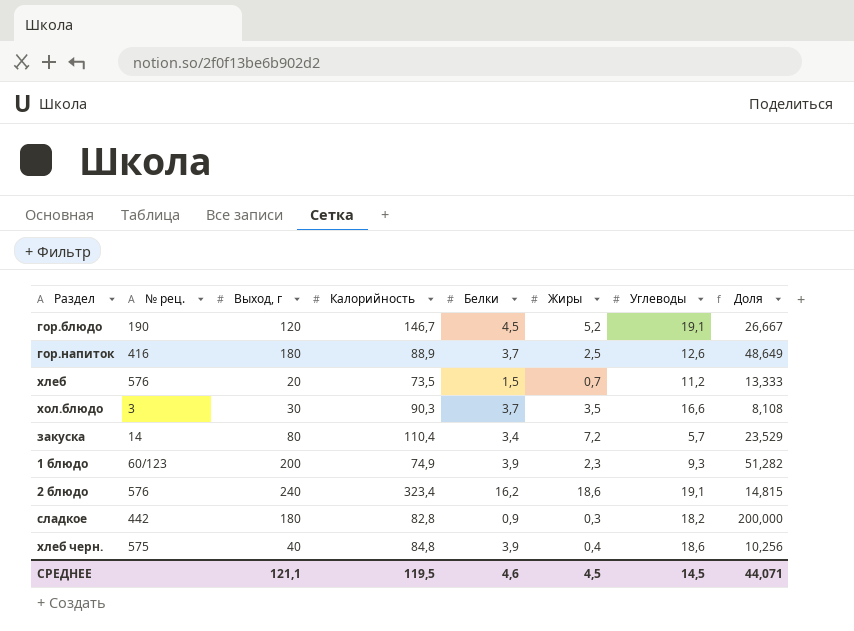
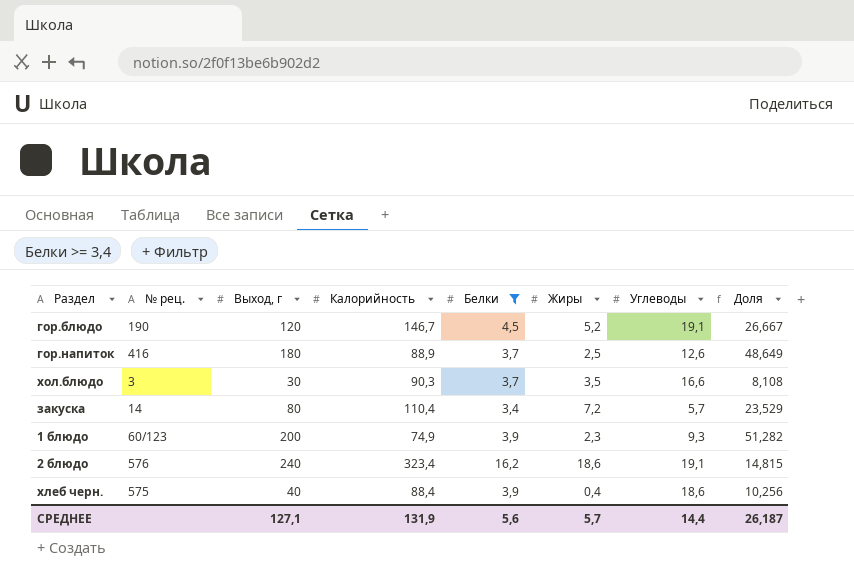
filter: none -> Белки >= 3,4
хлеб черн. | Калорийность: 84,8 -> 88,4
СРЕДНЕЕ | Выход, г: 121,1 -> 127,1
СРЕДНЕЕ | Калорийность: 119,5 -> 131,9
СРЕДНЕЕ | Белки: 4,6 -> 5,6
СРЕДНЕЕ | Жиры: 4,5 -> 5,7
СРЕДНЕЕ | Углеводы: 14,5 -> 14,4
СРЕДНЕЕ | Доля: 44,071 -> 26,187

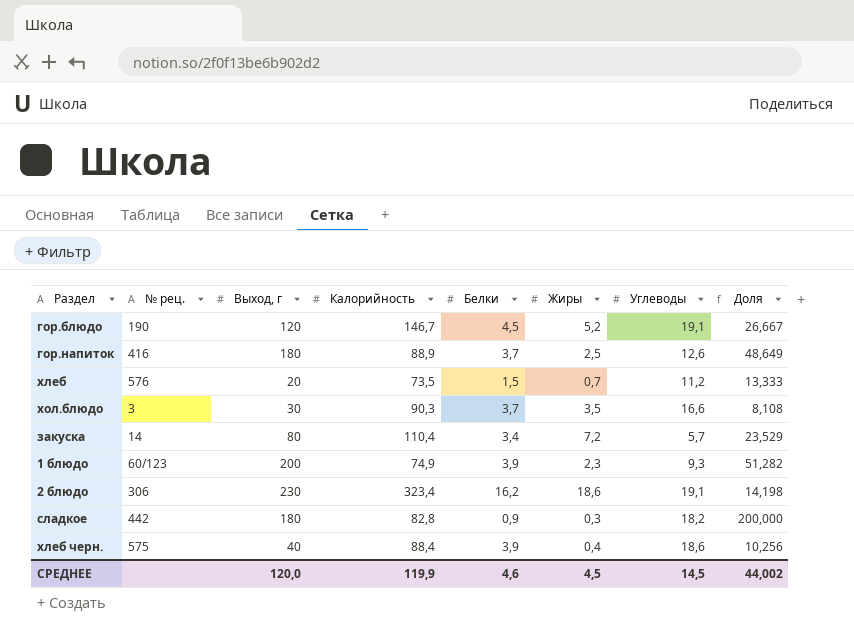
filter: Белки >= 3,4 -> none
2 блюдо | № рец.: 576 -> 306
2 блюдо | Выход, г: 240 -> 230
2 блюдо | Доля: 14,815 -> 14,198
СРЕДНЕЕ | Выход, г: 127,1 -> 120,0
СРЕДНЕЕ | Калорийность: 131,9 -> 119,9
СРЕДНЕЕ | Белки: 5,6 -> 4,6
СРЕДНЕЕ | Жиры: 5,7 -> 4,5
СРЕДНЕЕ | Углеводы: 14,4 -> 14,5
СРЕДНЕЕ | Доля: 26,187 -> 44,002

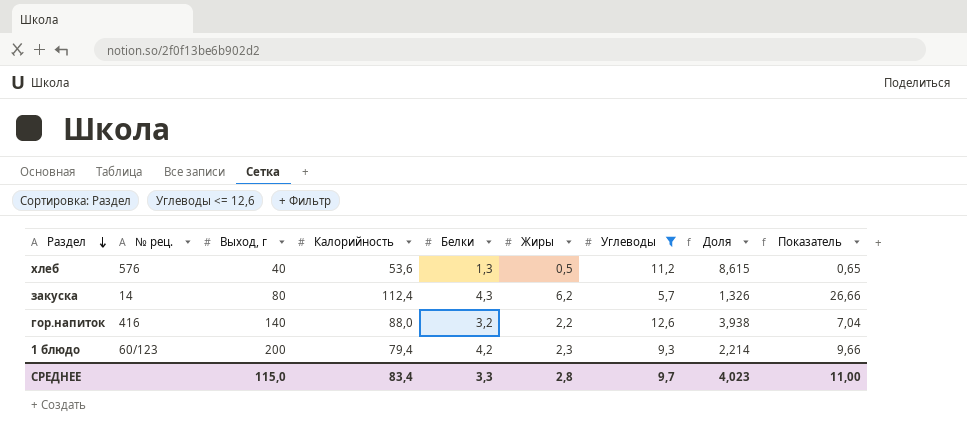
filter: none -> Углеводы <= 12,6
row order: none -> Раздел descending
column Доля | formula: [Выход, г] / [Белки] -> [Углеводы] / [Белки]
column Показатель | formula: none -> [Белки] * [Жиры]
хлеб | Выход, г: 20 -> 40
хлеб | Калорийность: 73,5 -> 53,6
хлеб | Белки: 1,5 -> 1,3
хлеб | Жиры: 0,7 -> 0,5
закуска | Калорийность: 110,4 -> 112,4
закуска | Белки: 3,4 -> 4,3
закуска | Жиры: 7,2 -> 6,2
гор.напиток | Выход, г: 180 -> 140
гор.напиток | Калорийность: 88,9 -> 88,0
гор.напиток | Белки: 3,7 -> 3,2
гор.напиток | Жиры: 2,5 -> 2,2
1 блюдо | Калорийность: 74,9 -> 79,4
1 блюдо | Белки: 3,9 -> 4,2
СРЕДНЕЕ | Выход, г: 120,0 -> 115,0
СРЕДНЕЕ | Калорийность: 119,9 -> 83,4
СРЕДНЕЕ | Белки: 4,6 -> 3,3
СРЕДНЕЕ | Жиры: 4,5 -> 2,8
СРЕДНЕЕ | Углеводы: 14,5 -> 9,7
СРЕДНЕЕ | Доля: 44,002 -> 4,023

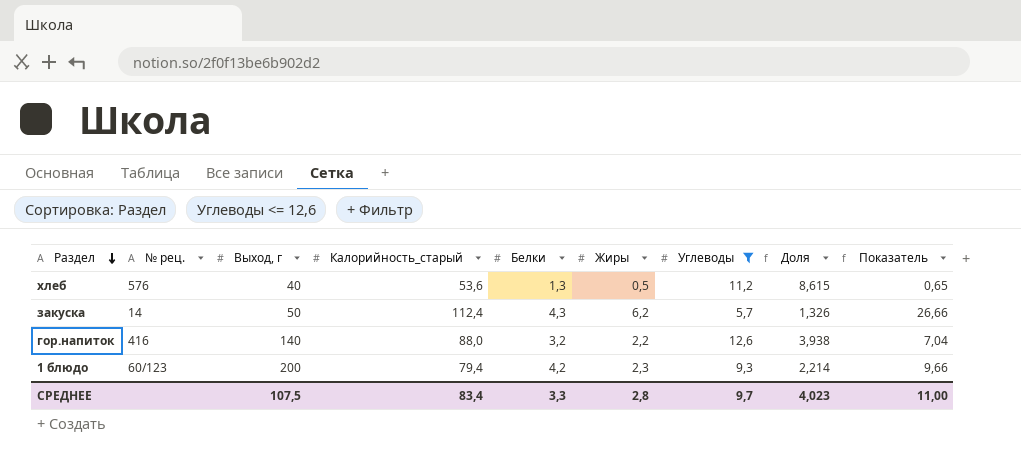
column name: Калорийность -> Калорийность_старый
закуска | Выход, г: 80 -> 50
СРЕДНЕЕ | Выход, г: 115,0 -> 107,5

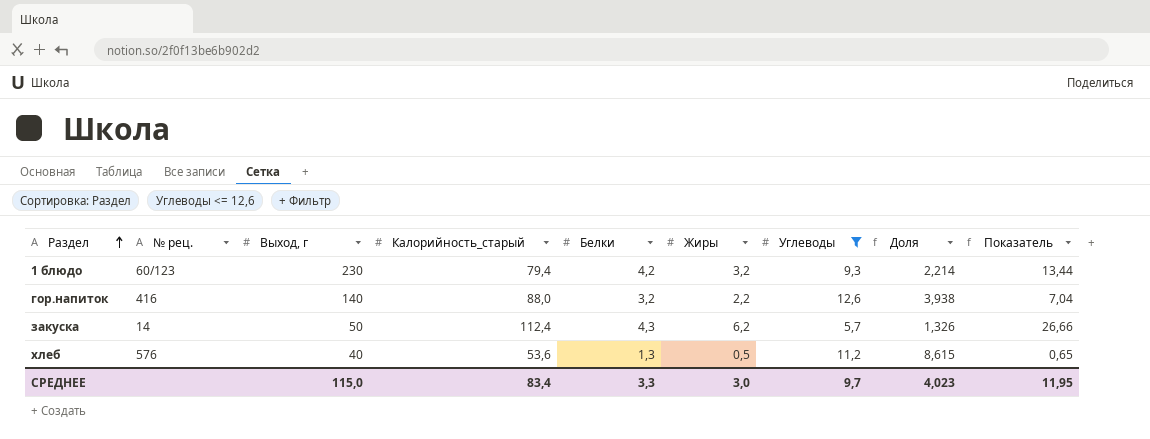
row order: Раздел descending -> Раздел ascending
1 блюдо | Выход, г: 200 -> 230
1 блюдо | Жиры: 2,3 -> 3,2
1 блюдо | Показатель: 9,66 -> 13,44
СРЕДНЕЕ | Выход, г: 107,5 -> 115,0
СРЕДНЕЕ | Жиры: 2,8 -> 3,0
СРЕДНЕЕ | Показатель: 11,00 -> 11,95

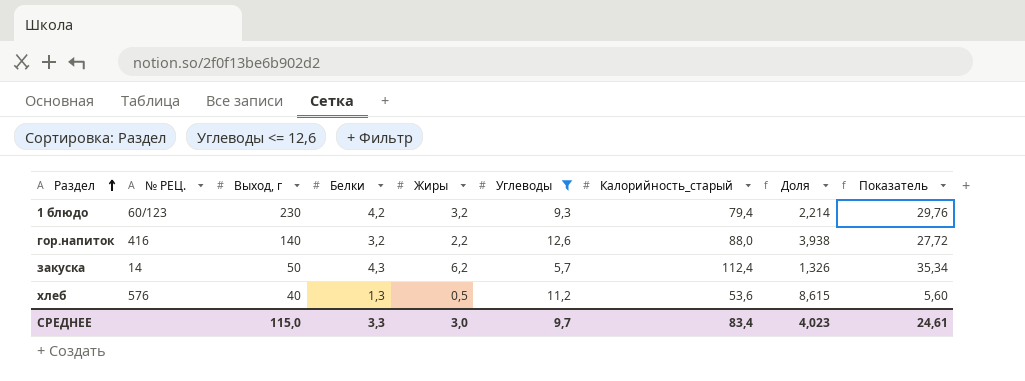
column name: № рец. -> № РЕЦ.
column Калорийность_старый | position: 4 -> 7
column Показатель | formula: [Белки] * [Жиры] -> [Жиры] * [Углеводы]
СРЕДНЕЕ | Показатель: 11,95 -> 24,61

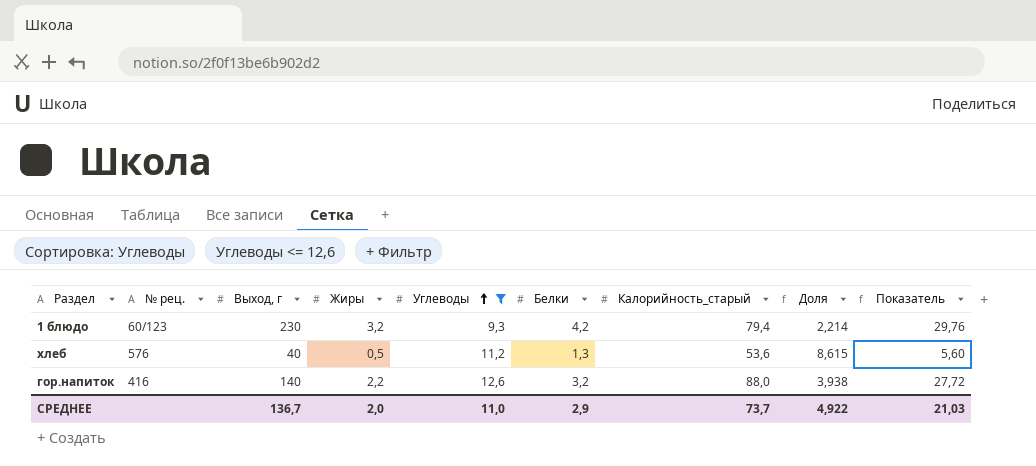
row order: Раздел ascending -> Углеводы ascending
column name: № РЕЦ. -> № рец.
column Белки | position: 4 -> 6
row закуска: 14 | 50 | 4,3 | 6,2 | 5,7 | 112,4 | 1,326 | 35,34 -> none
СРЕДНЕЕ | Выход, г: 115,0 -> 136,7
СРЕДНЕЕ | Жиры: 3,0 -> 2,0
СРЕДНЕЕ | Углеводы: 9,7 -> 11,0
СРЕДНЕЕ | Белки: 3,3 -> 2,9
СРЕДНЕЕ | Калорийность_старый: 83,4 -> 73,7
СРЕДНЕЕ | Доля: 4,023 -> 4,922
СРЕДНЕЕ | Показатель: 24,61 -> 21,03

